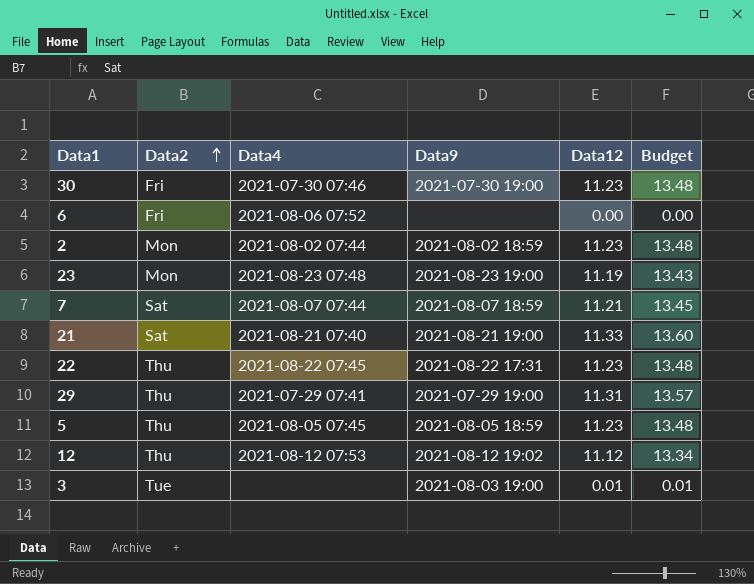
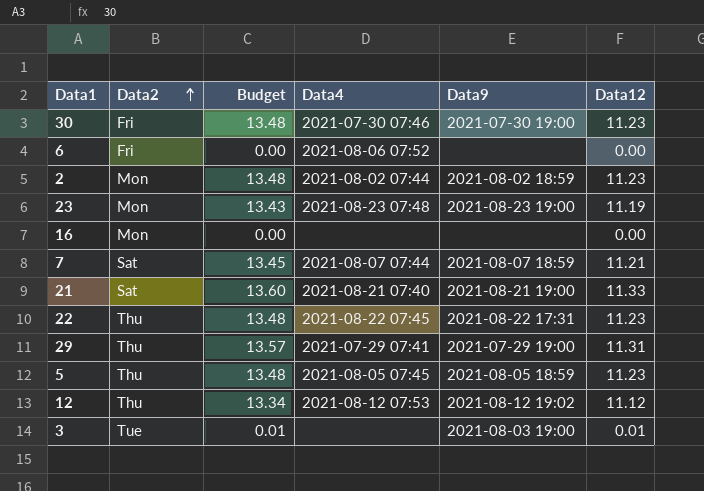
column Budget | position: 6 -> 3
row 16: none -> Mon | 0.00 | none | none | 0.00

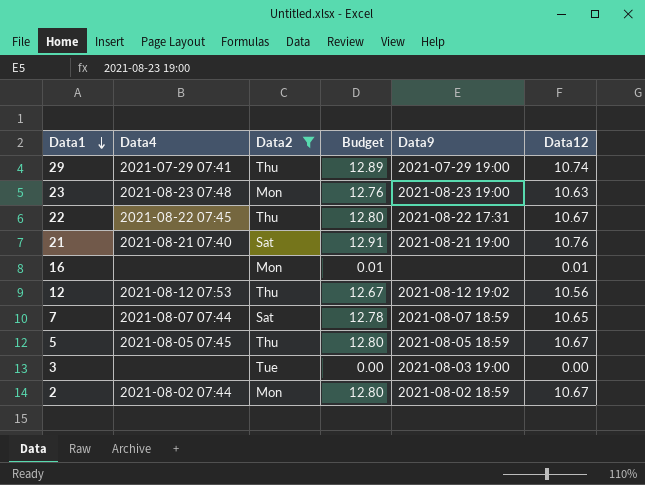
filter: none -> Data2 != Fri
row order: Data2 ascending -> Data1 descending
column Data4 | position: 4 -> 2
29 | Budget: 13.57 -> 12.89
29 | Data12: 11.31 -> 10.74
23 | Budget: 13.43 -> 12.76
23 | Data12: 11.19 -> 10.63
22 | Budget: 13.48 -> 12.80
22 | Data12: 11.23 -> 10.67
21 | Budget: 13.60 -> 12.91
21 | Data12: 11.33 -> 10.76
16 | Budget: 0.00 -> 0.01
16 | Data12: 0.00 -> 0.01
12 | Budget: 13.34 -> 12.67
12 | Data12: 11.12 -> 10.56
7 | Budget: 13.45 -> 12.78
7 | Data12: 11.21 -> 10.65
5 | Budget: 13.48 -> 12.80
5 | Data12: 11.23 -> 10.67
3 | Budget: 0.01 -> 0.00
3 | Data12: 0.01 -> 0.00
2 | Budget: 13.48 -> 12.80
2 | Data12: 11.23 -> 10.67

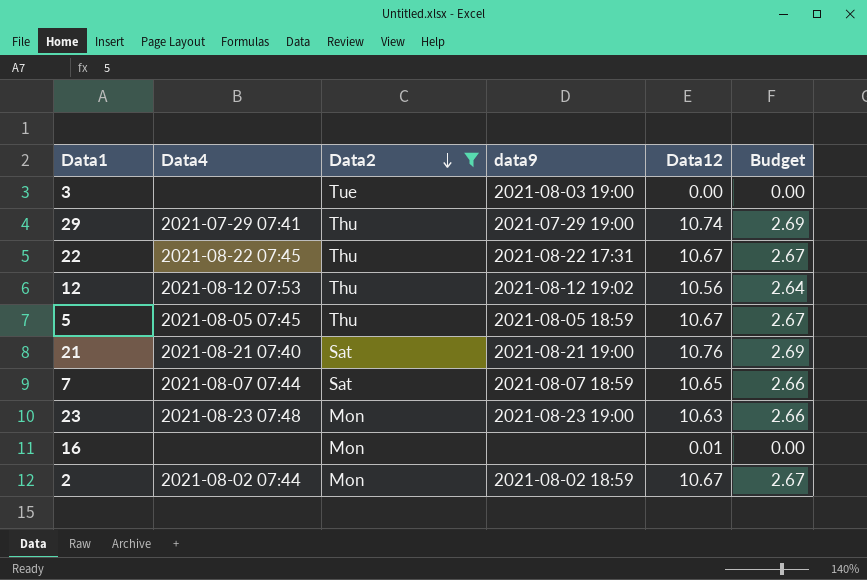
row order: Data1 descending -> Data2 descending
column name: Data9 -> data9
column Budget | formula: [Data12] * 1.2 -> [Data12] * 0.25
column Budget | position: 4 -> 6

